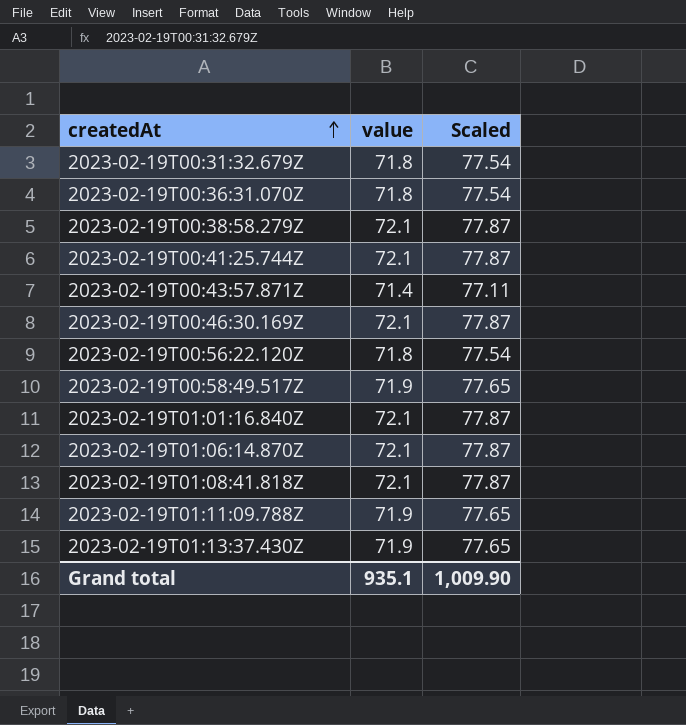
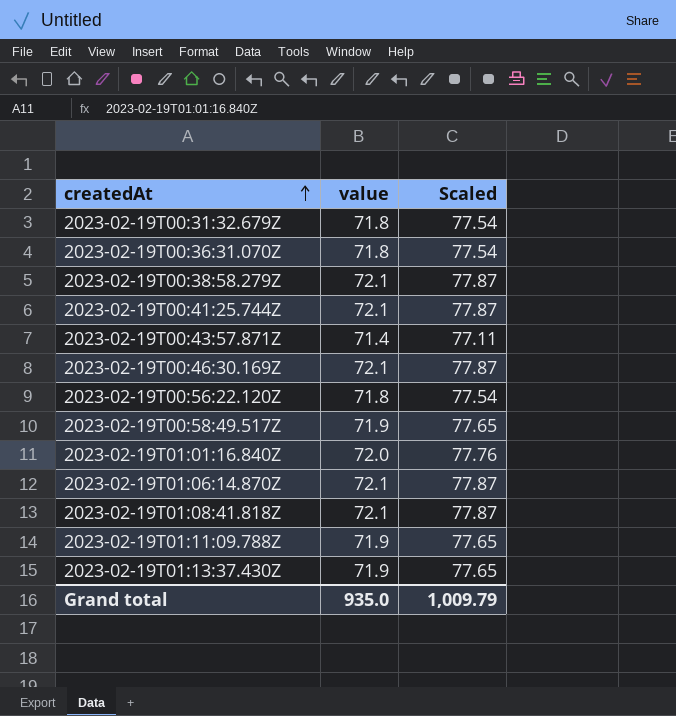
2023-02-19T01:01:16.840Z | value: 72.1 -> 72.0
2023-02-19T01:01:16.840Z | Scaled: 77.87 -> 77.76
Grand total | value: 935.1 -> 935.0
Grand total | Scaled: 1,009.90 -> 1,009.79

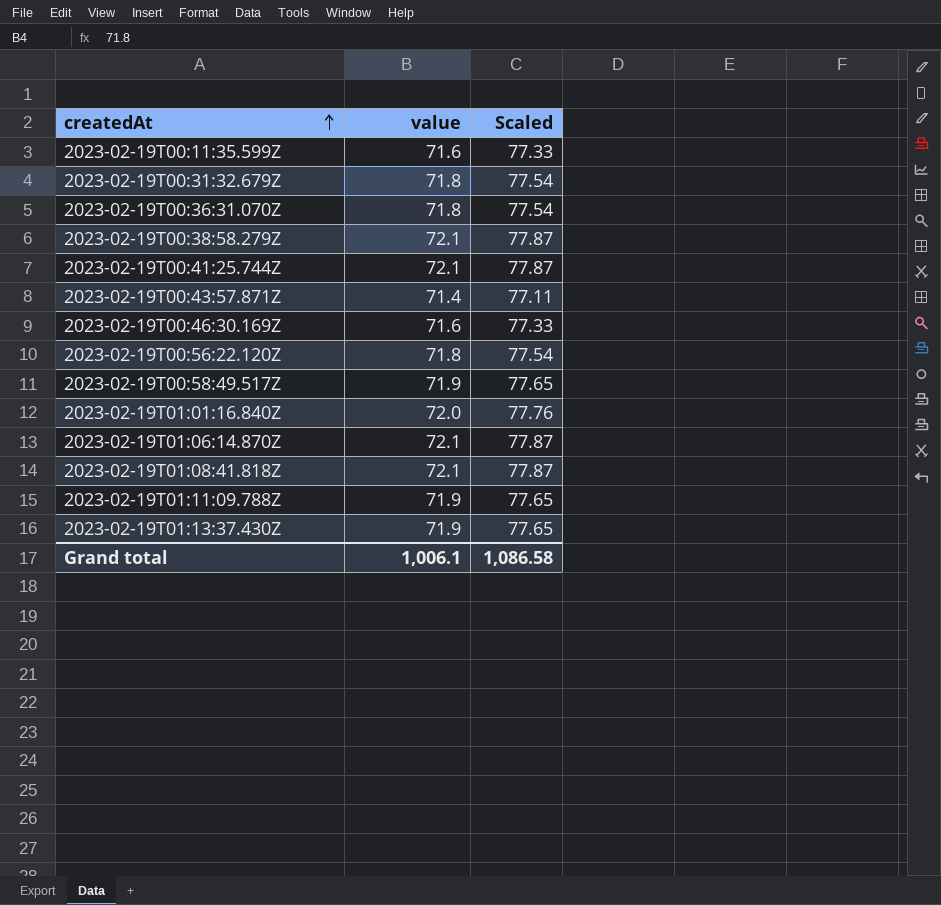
row 2023-02-19T00:11:35.599Z: none -> 71.6 | 77.33
2023-02-19T00:46:30.169Z | value: 72.1 -> 71.6
2023-02-19T00:46:30.169Z | Scaled: 77.87 -> 77.33
Grand total | value: 935.0 -> 1,006.1
Grand total | Scaled: 1,009.79 -> 1,086.58

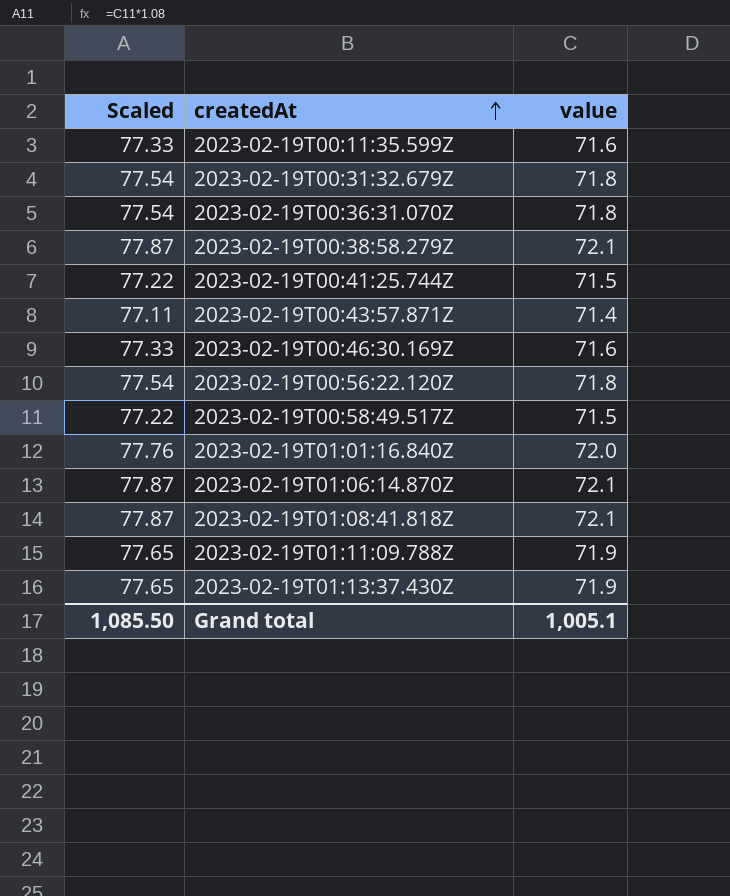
column Scaled | position: 3 -> 1
2023-02-19T00:41:25.744Z | Scaled: 77.87 -> 77.22
2023-02-19T00:41:25.744Z | value: 72.1 -> 71.5
2023-02-19T00:58:49.517Z | Scaled: 77.65 -> 77.22
2023-02-19T00:58:49.517Z | value: 71.9 -> 71.5
Grand total | Scaled: 1,086.58 -> 1,085.50
Grand total | value: 1,006.1 -> 1,005.1

